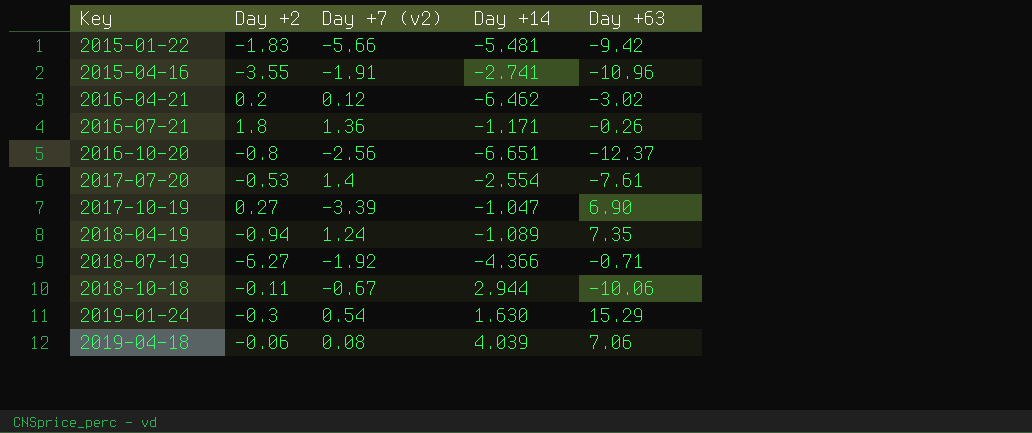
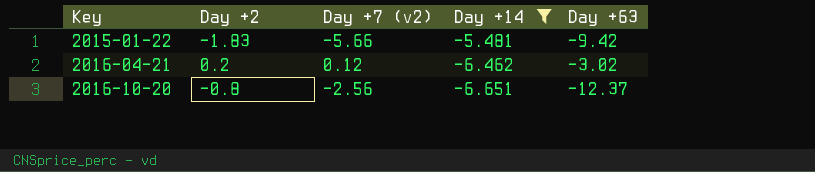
filter: none -> Day +14 <= -5.481

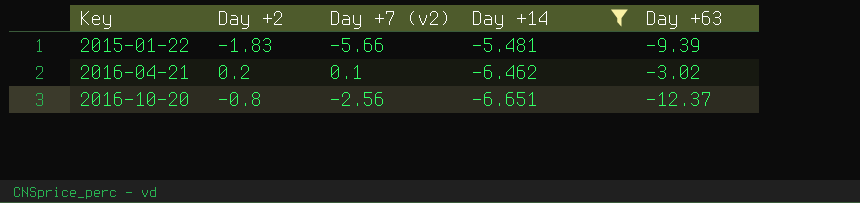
2015-01-22 | Day +63: -9.42 -> -9.39
2016-04-21 | Day +7 (v2): 0.12 -> 0.1

